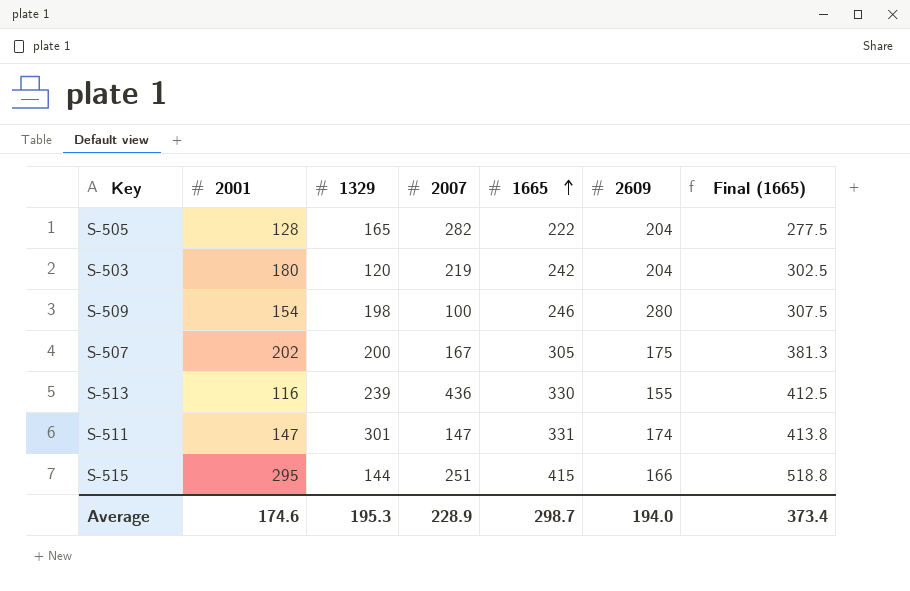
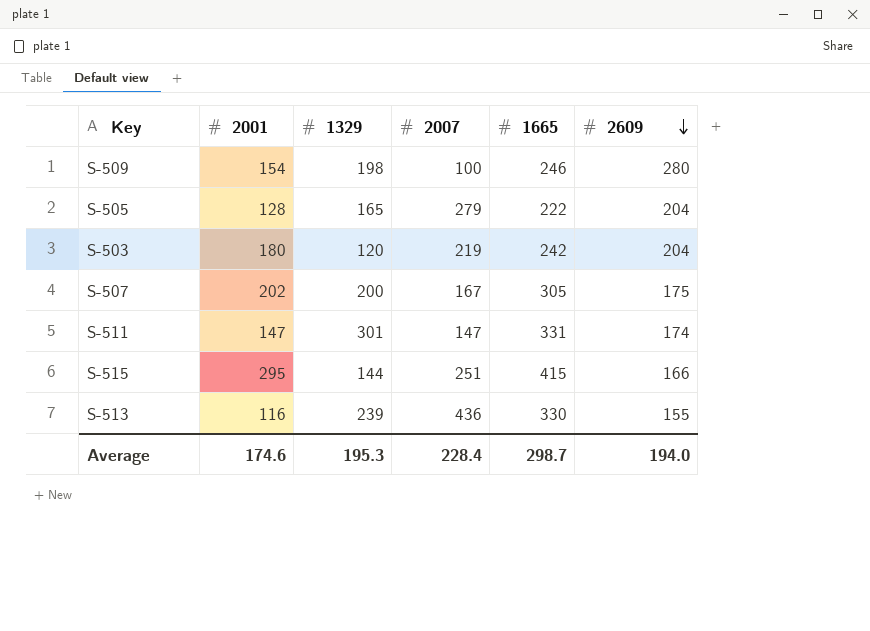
row order: 1665 ascending -> 2609 descending
column Final (1665) | formula: [1665] * 1.25 -> none
S-505 | 2007: 282 -> 279
Average | 2007: 228.9 -> 228.4

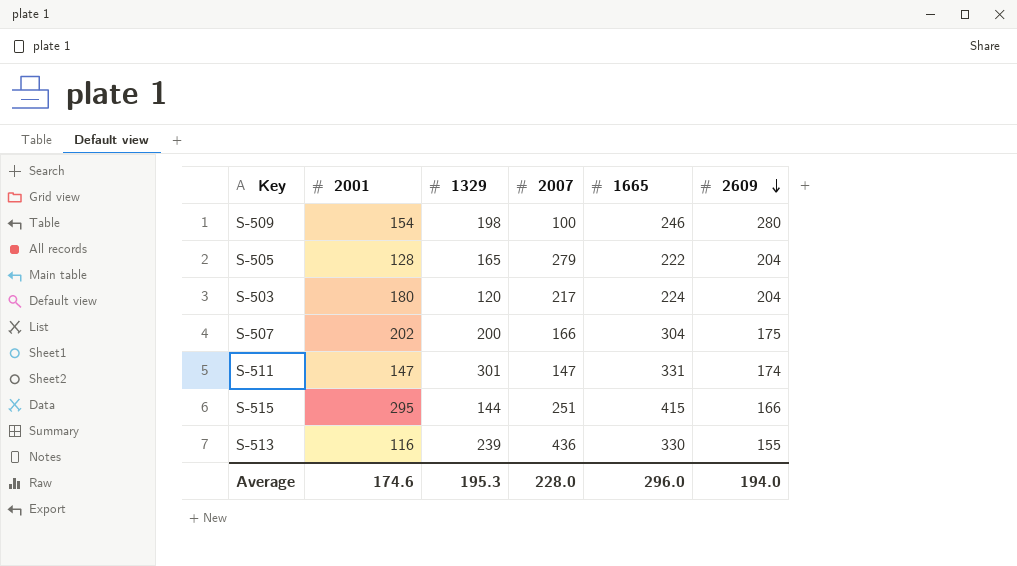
S-503 | 2007: 219 -> 217
S-503 | 1665: 242 -> 224
S-507 | 2007: 167 -> 166
S-507 | 1665: 305 -> 304
Average | 2007: 228.4 -> 228.0
Average | 1665: 298.7 -> 296.0

